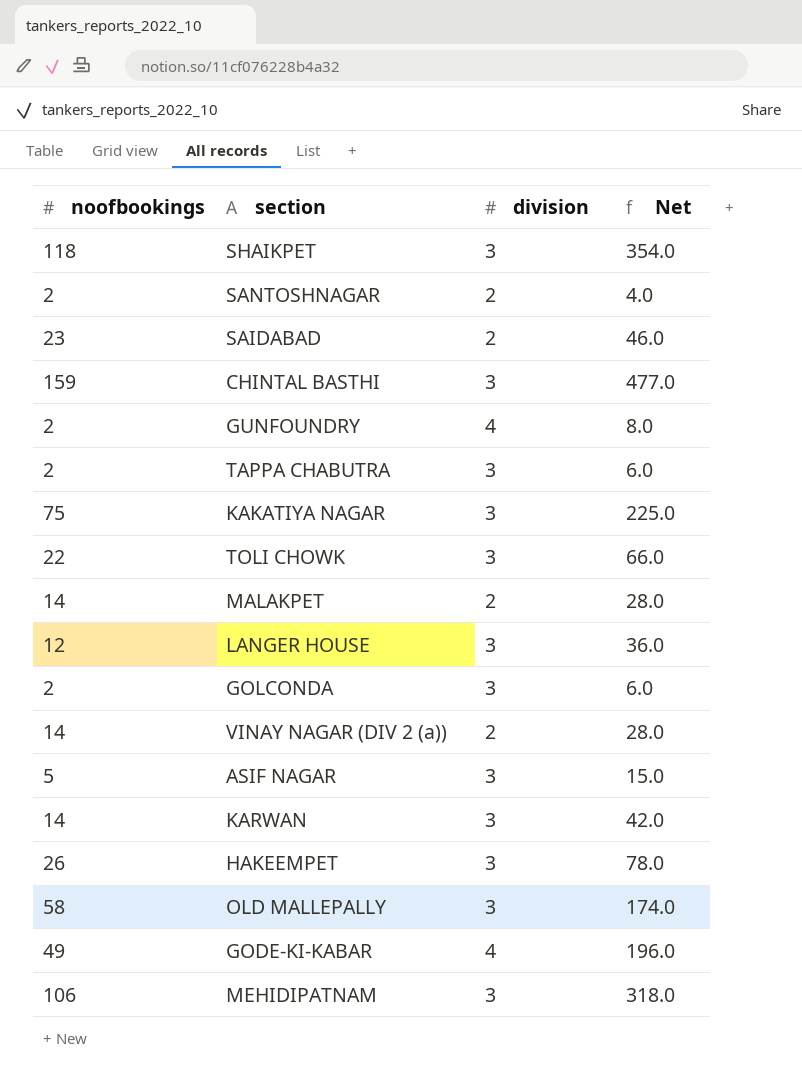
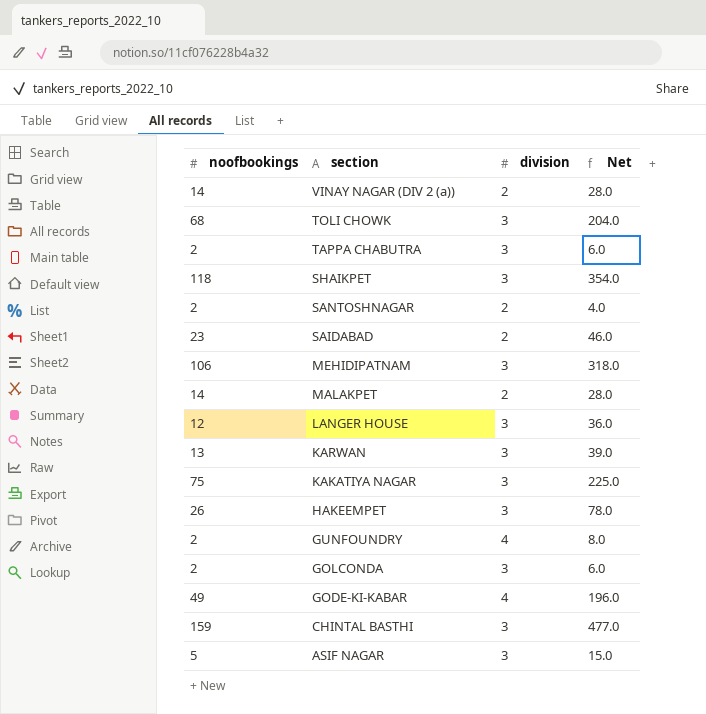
row order: none -> section descending
row OLD MALLEPALLY: 58 | 3 | 174.0 -> none
TOLI CHOWK | noofbookings: 22 -> 68
TOLI CHOWK | Net: 66.0 -> 204.0
KARWAN | noofbookings: 14 -> 13
KARWAN | Net: 42.0 -> 39.0

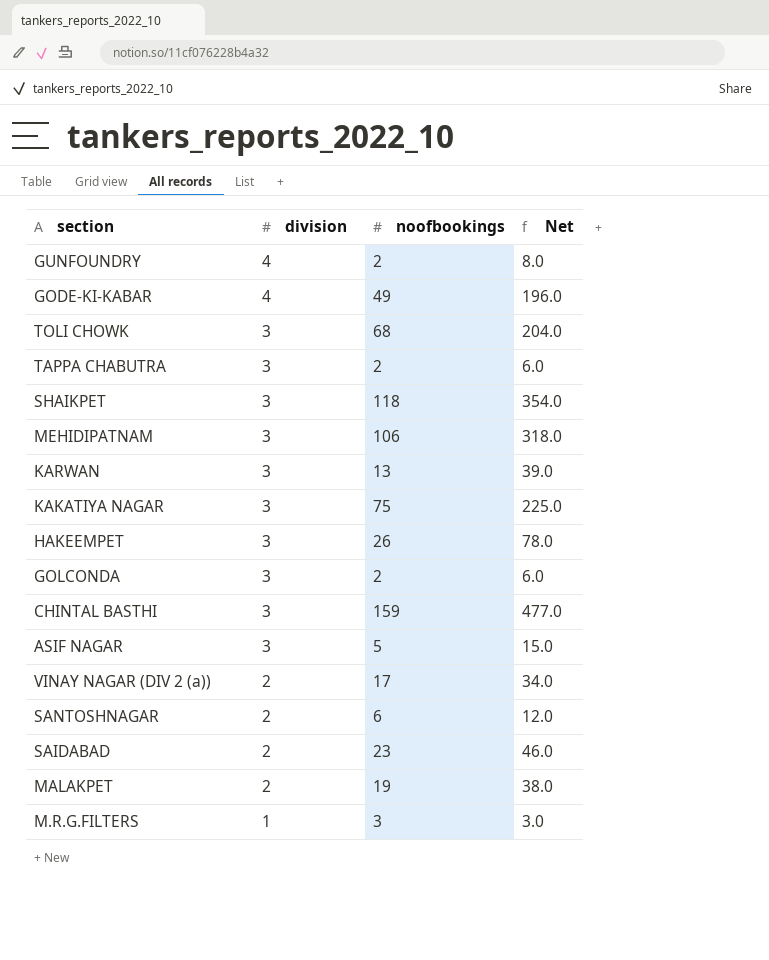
row order: section descending -> division descending
column noofbookings | position: 1 -> 3
row LANGER HOUSE: 12 | 3 | 36.0 -> none
VINAY NAGAR (DIV 2 (a)) | noofbookings: 14 -> 17
VINAY NAGAR (DIV 2 (a)) | Net: 28.0 -> 34.0
SANTOSHNAGAR | noofbookings: 2 -> 6
SANTOSHNAGAR | Net: 4.0 -> 12.0
MALAKPET | noofbookings: 14 -> 19
MALAKPET | Net: 28.0 -> 38.0
row M.R.G.FILTERS: none -> 1 | 3 | 3.0

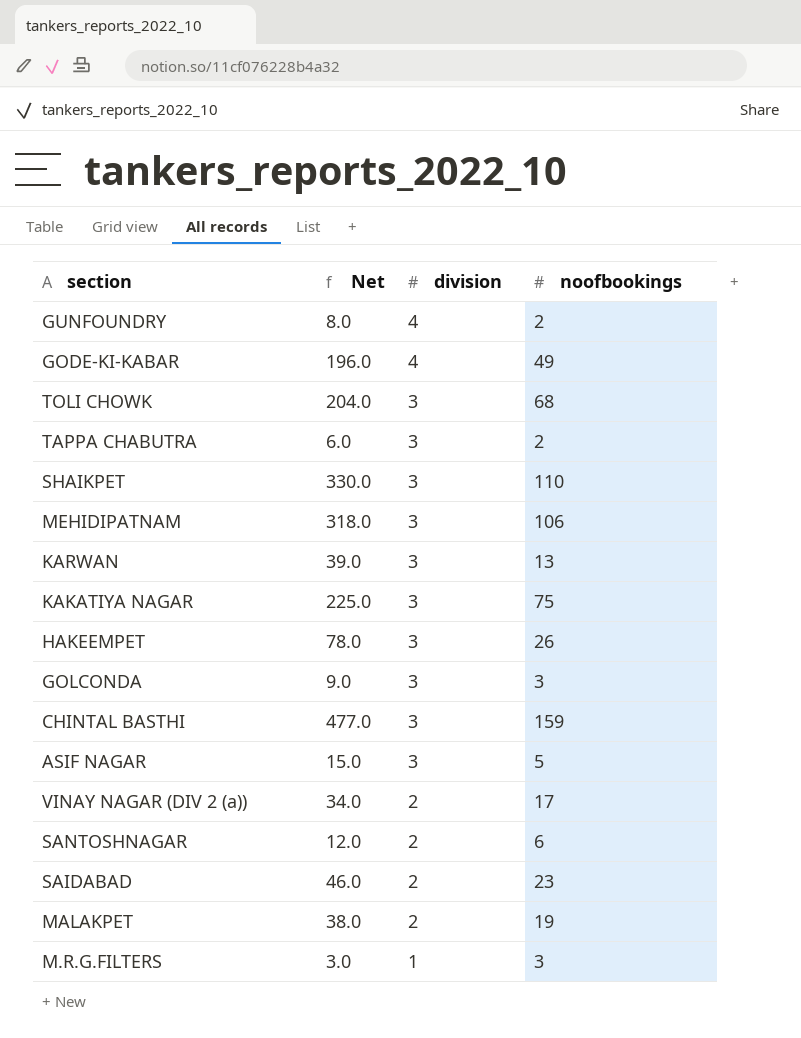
column Net | position: 4 -> 2
SHAIKPET | Net: 354.0 -> 330.0
SHAIKPET | noofbookings: 118 -> 110
GOLCONDA | Net: 6.0 -> 9.0
GOLCONDA | noofbookings: 2 -> 3

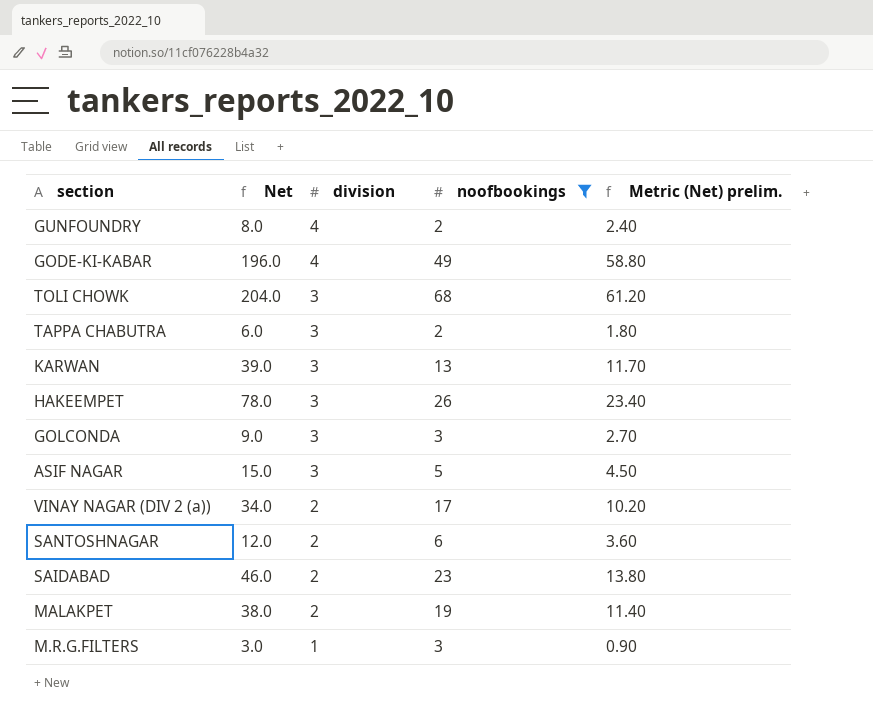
filter: none -> noofbookings <= 68
column Metric (Net) prelim. | formula: none -> [Net] * 0.3

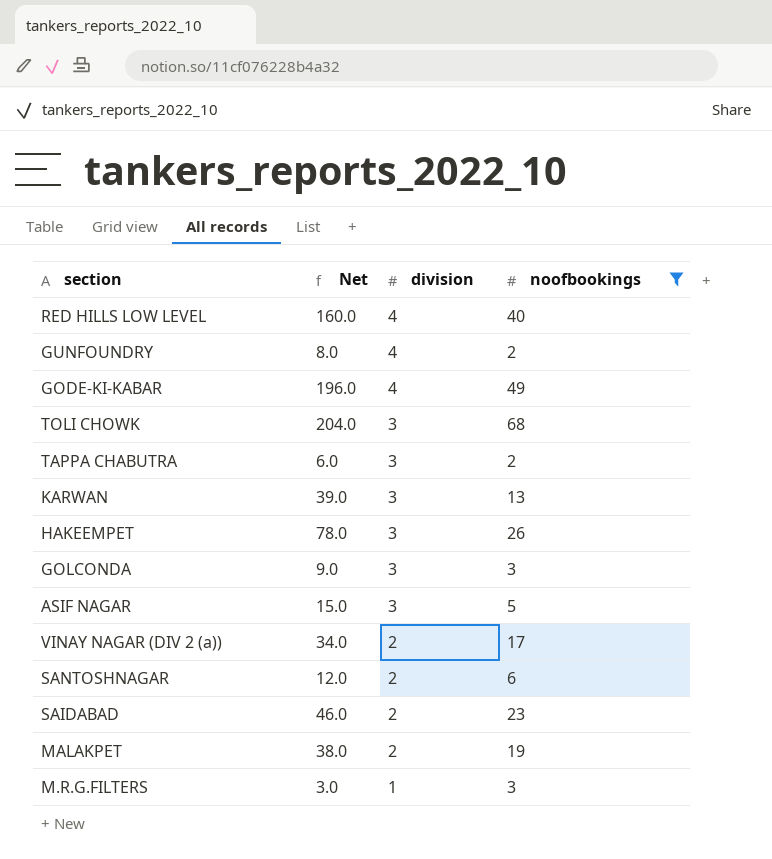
column Metric (Net) prelim. | formula: [Net] * 0.3 -> none
row RED HILLS LOW LEVEL: none -> 160.0 | 4 | 40

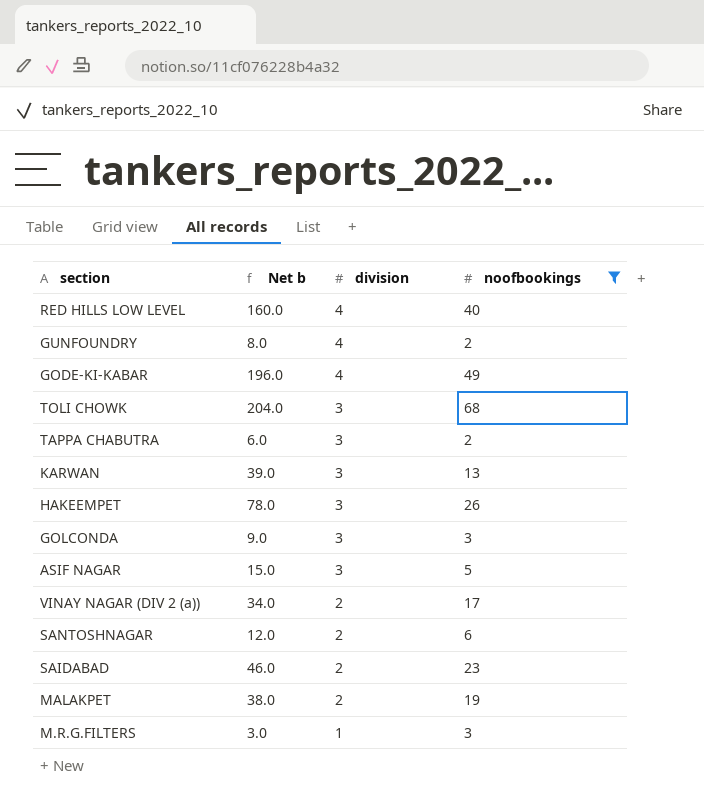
column name: Net -> Net b

